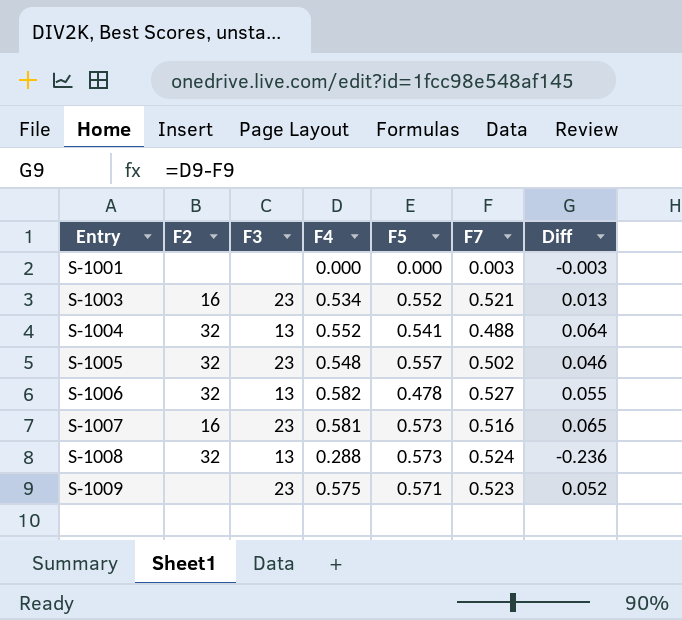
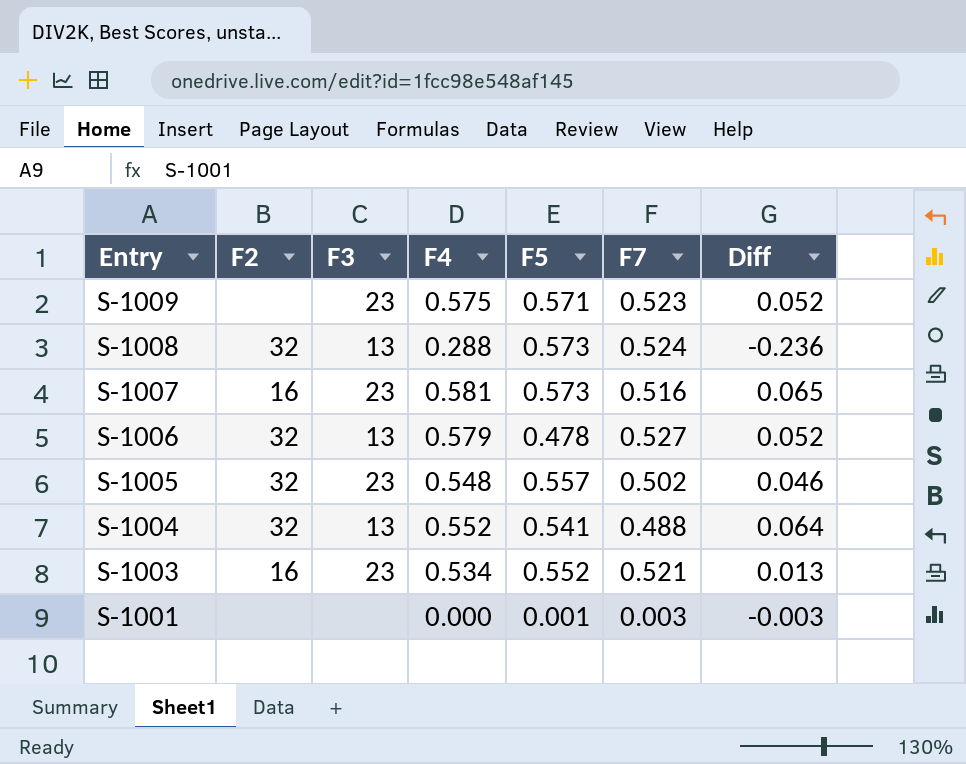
row order: Entry ascending -> Entry descending
S-1006 | F4: 0.582 -> 0.579
S-1006 | Diff: 0.055 -> 0.052
S-1001 | F5: 0.000 -> 0.001

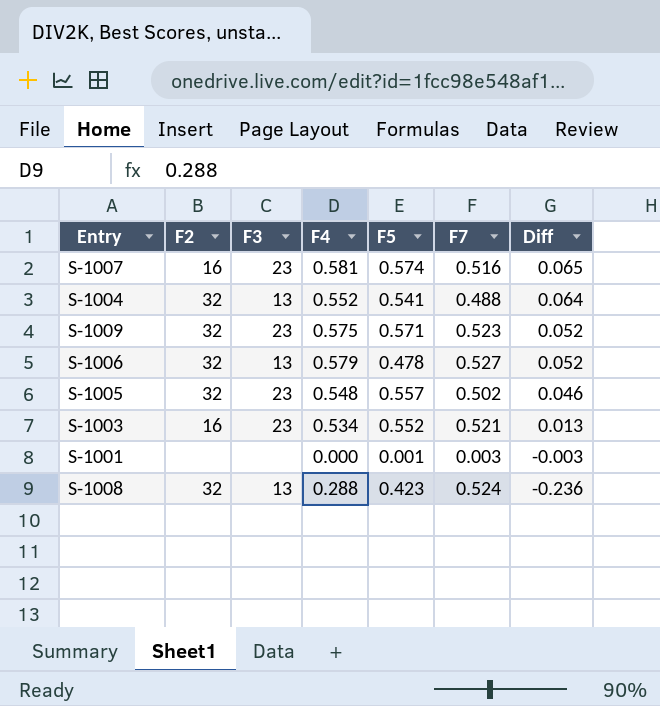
row order: Entry descending -> Diff descending
S-1007 | F5: 0.573 -> 0.574
S-1009 | F2: none -> 32
S-1008 | F5: 0.573 -> 0.423

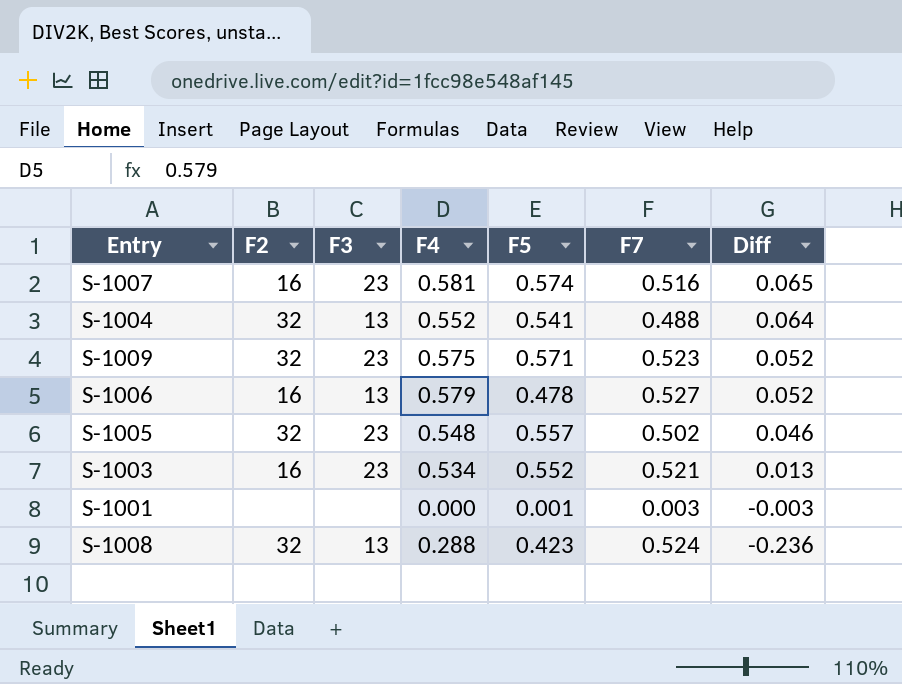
S-1006 | F2: 32 -> 16

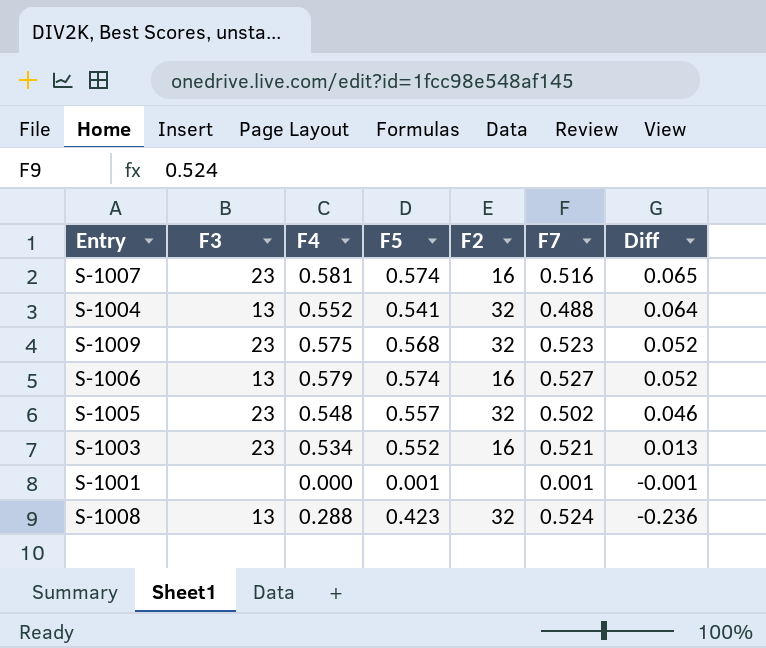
column F2 | position: 2 -> 5
S-1009 | F5: 0.571 -> 0.568
S-1006 | F5: 0.478 -> 0.574
S-1001 | F7: 0.003 -> 0.001
S-1001 | Diff: -0.003 -> -0.001

